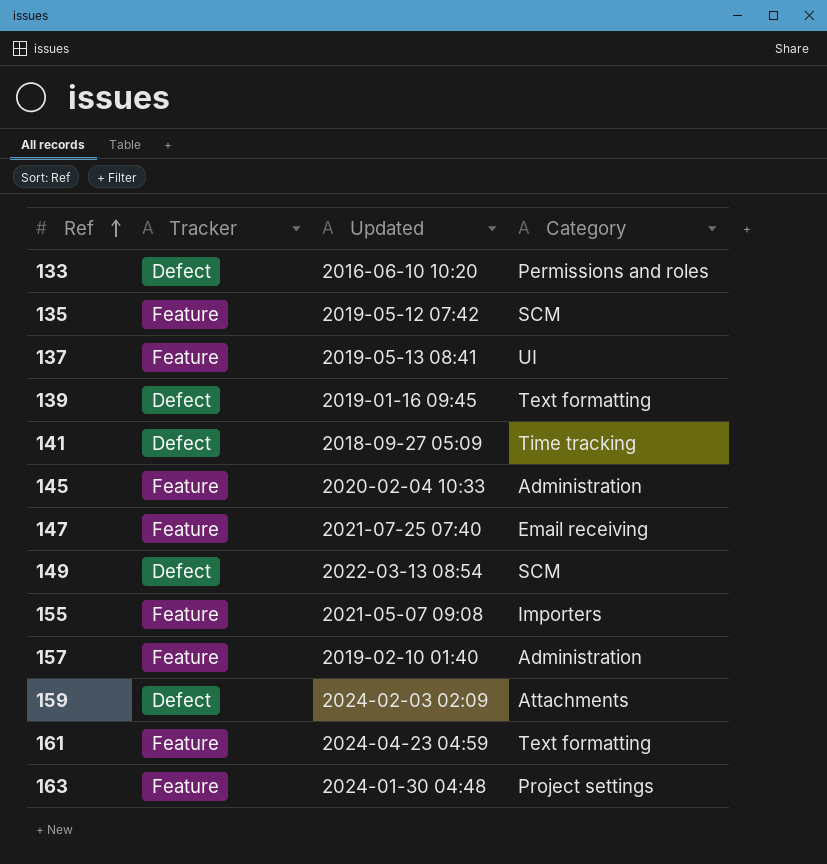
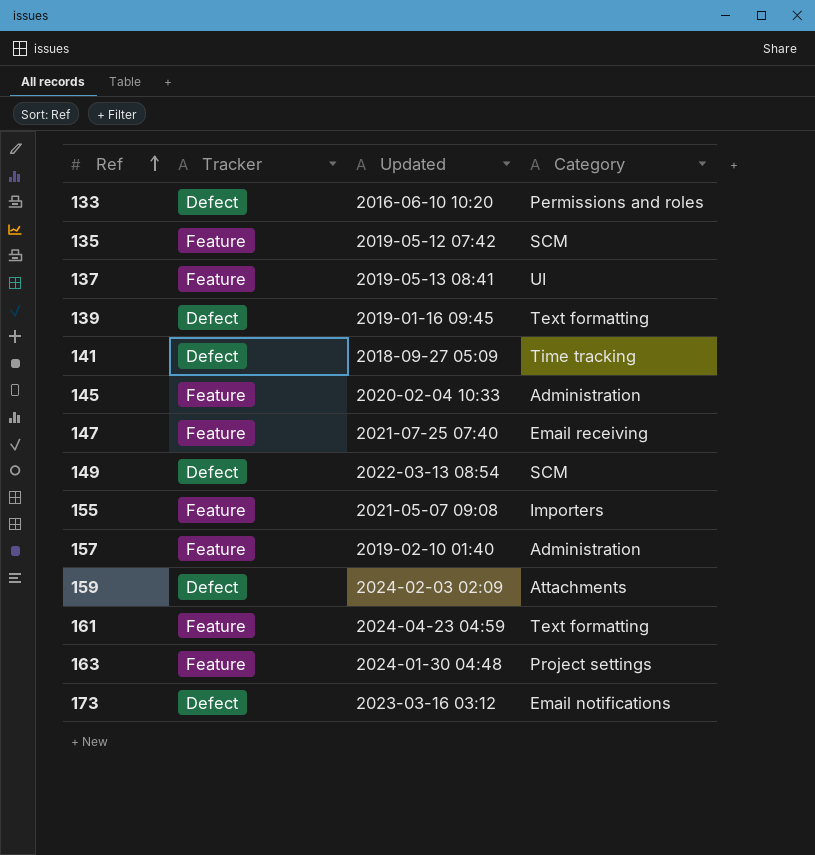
row 173: none -> Defect | 2023-03-16 03:12 | Email notifications

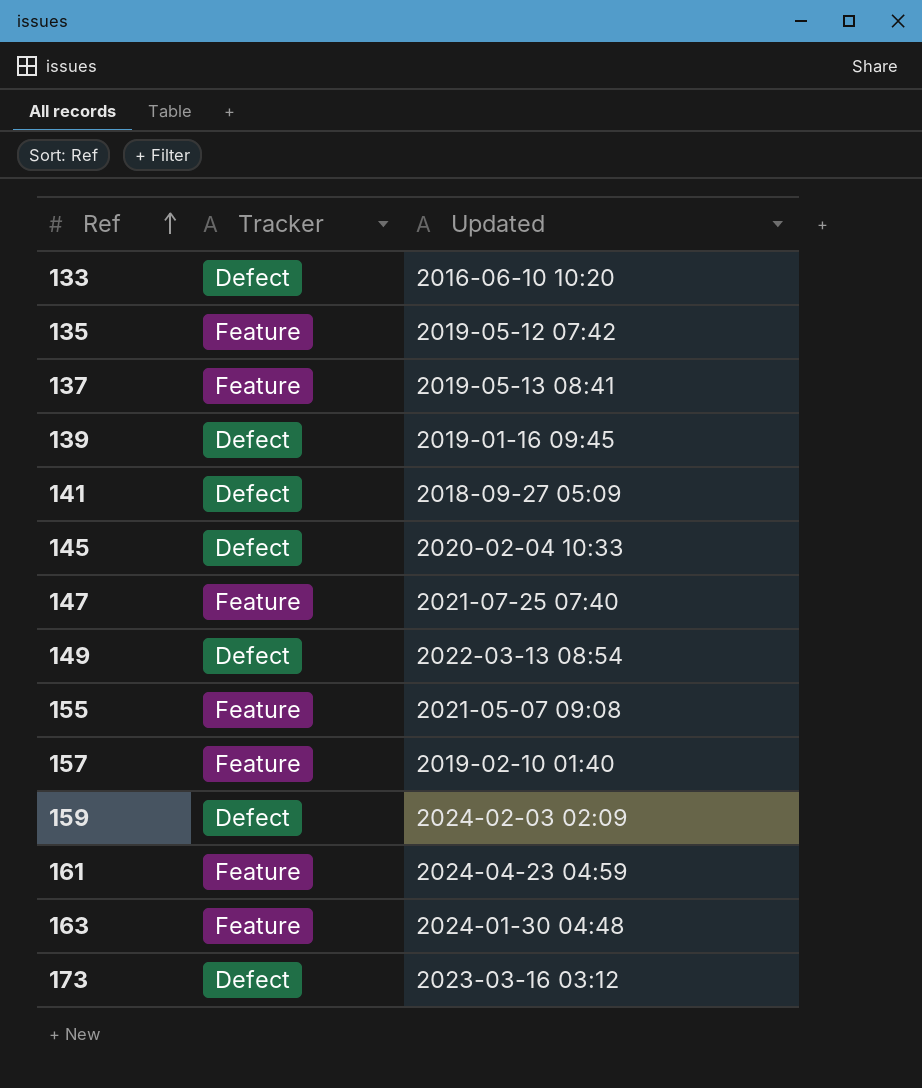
column Category | position: 4 -> none
145 | Tracker: Feature -> Defect

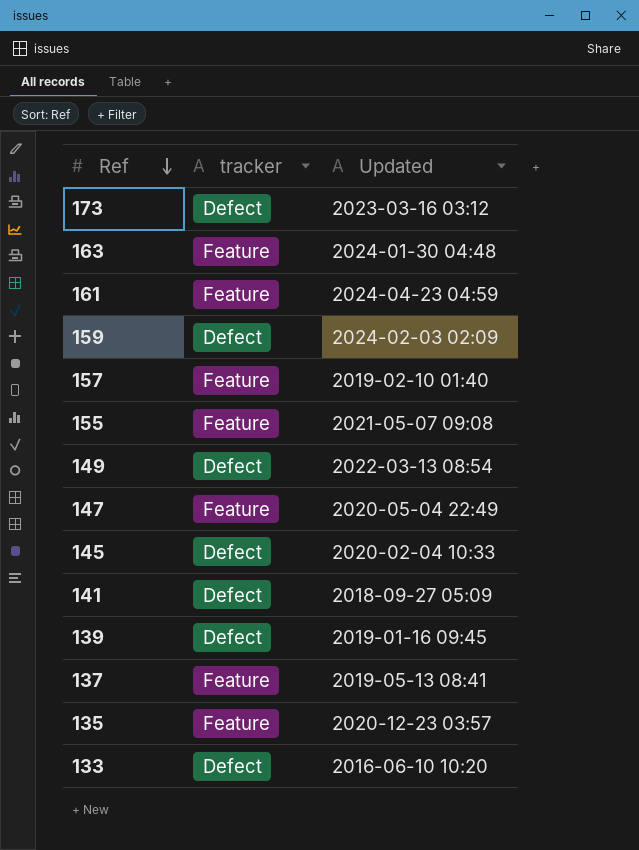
row order: Ref ascending -> Ref descending
column name: Tracker -> tracker
147 | Updated: 2021-07-25 07:40 -> 2020-05-04 22:49
135 | Updated: 2019-05-12 07:42 -> 2020-12-23 03:57

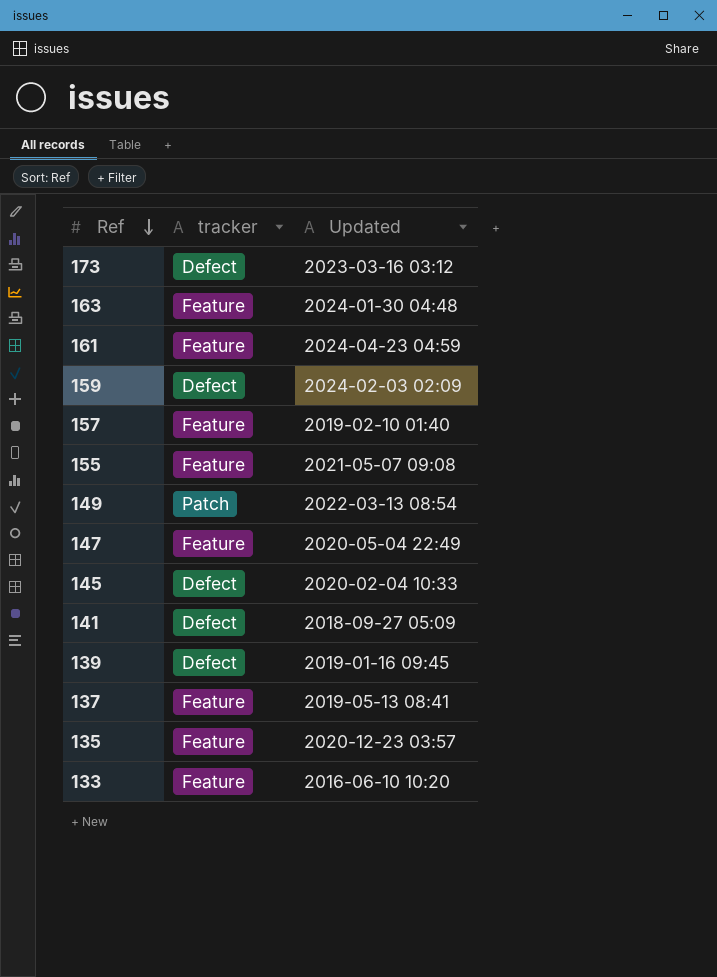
149 | tracker: Defect -> Patch
133 | tracker: Defect -> Feature

